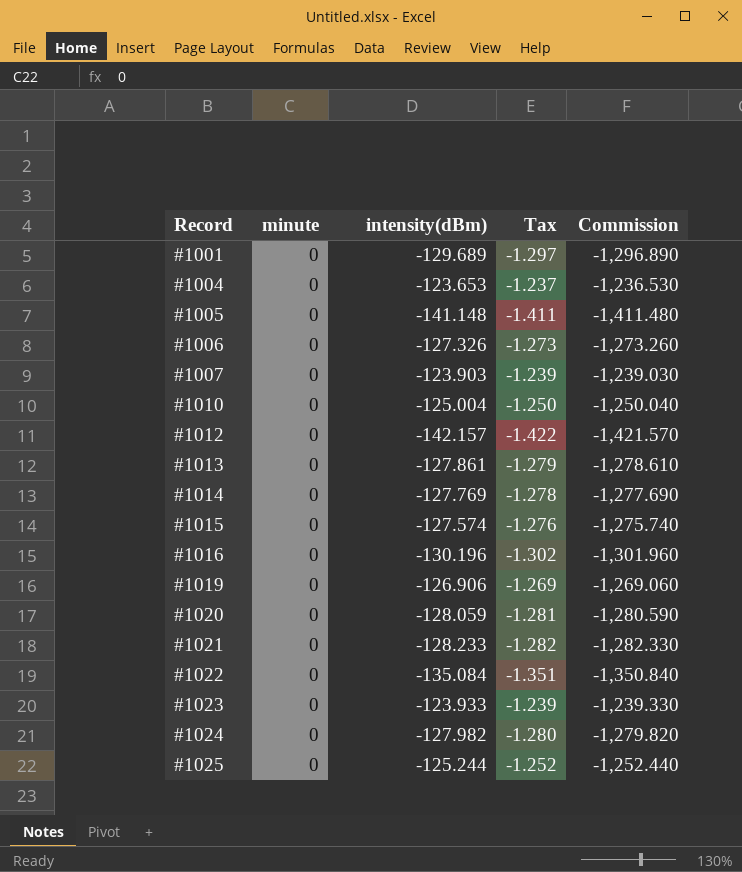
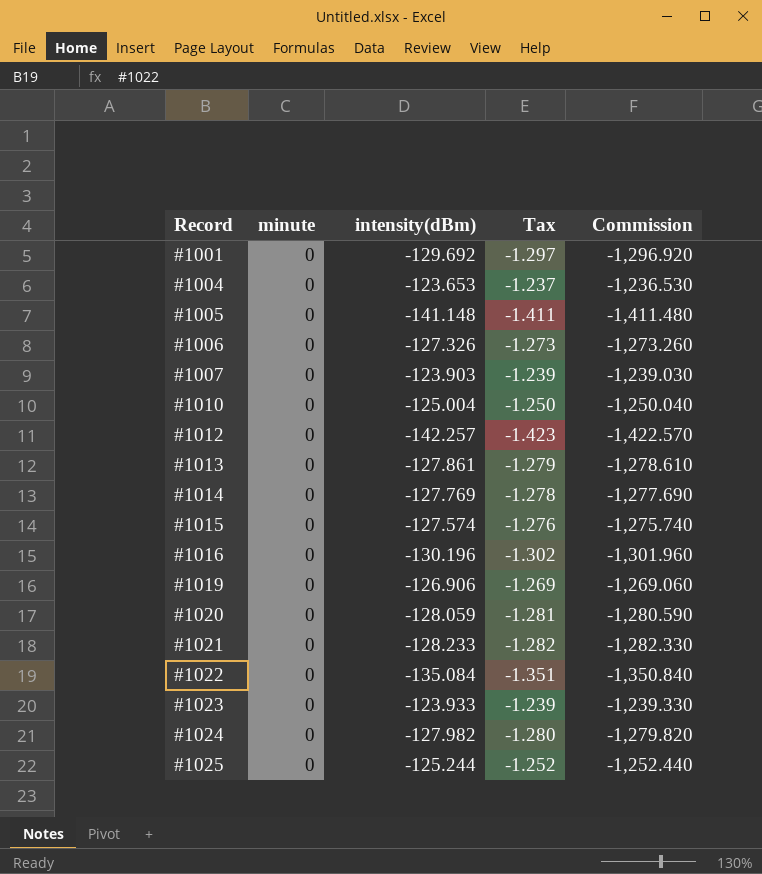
#1001 | intensity(dBm): -129.689 -> -129.692
#1001 | Commission: -1,296.890 -> -1,296.920
#1012 | intensity(dBm): -142.157 -> -142.257
#1012 | Tax: -1.422 -> -1.423
#1012 | Commission: -1,421.570 -> -1,422.570

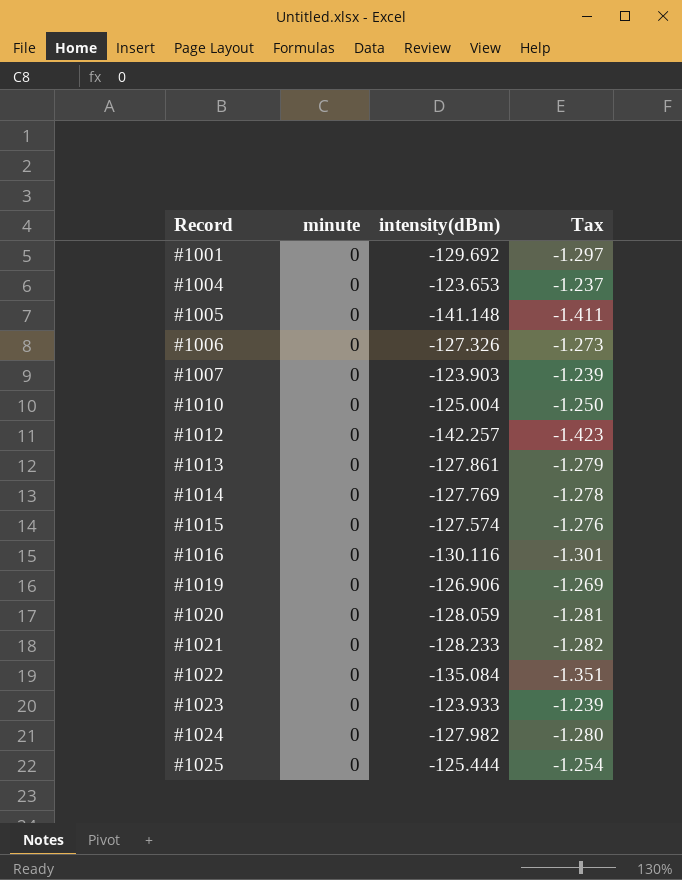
column Commission | formula: [intensity(dBm)] * 10 -> none
#1016 | intensity(dBm): -130.196 -> -130.116
#1016 | Tax: -1.302 -> -1.301
#1025 | intensity(dBm): -125.244 -> -125.444
#1025 | Tax: -1.252 -> -1.254

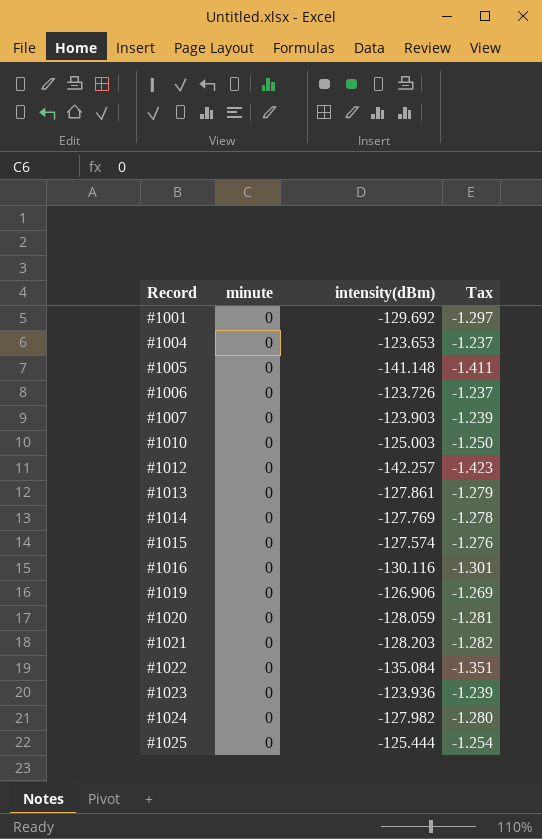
#1006 | intensity(dBm): -127.326 -> -123.726
#1006 | Tax: -1.273 -> -1.237
#1010 | intensity(dBm): -125.004 -> -125.003
#1021 | intensity(dBm): -128.233 -> -128.203
#1023 | intensity(dBm): -123.933 -> -123.936

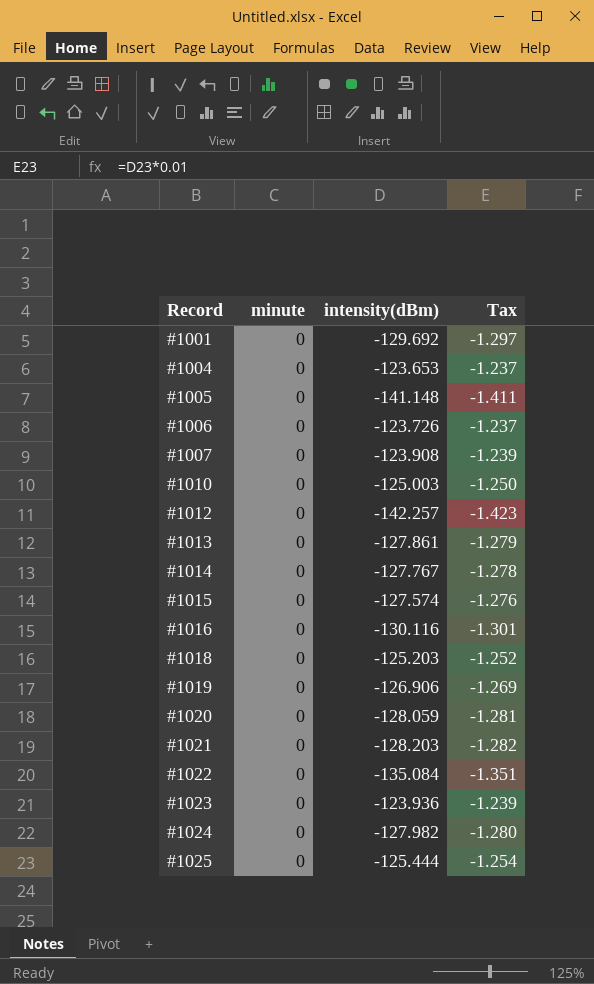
#1007 | intensity(dBm): -123.903 -> -123.908
#1014 | intensity(dBm): -127.769 -> -127.767
row #1018: none -> 0 | -125.203 | -1.252

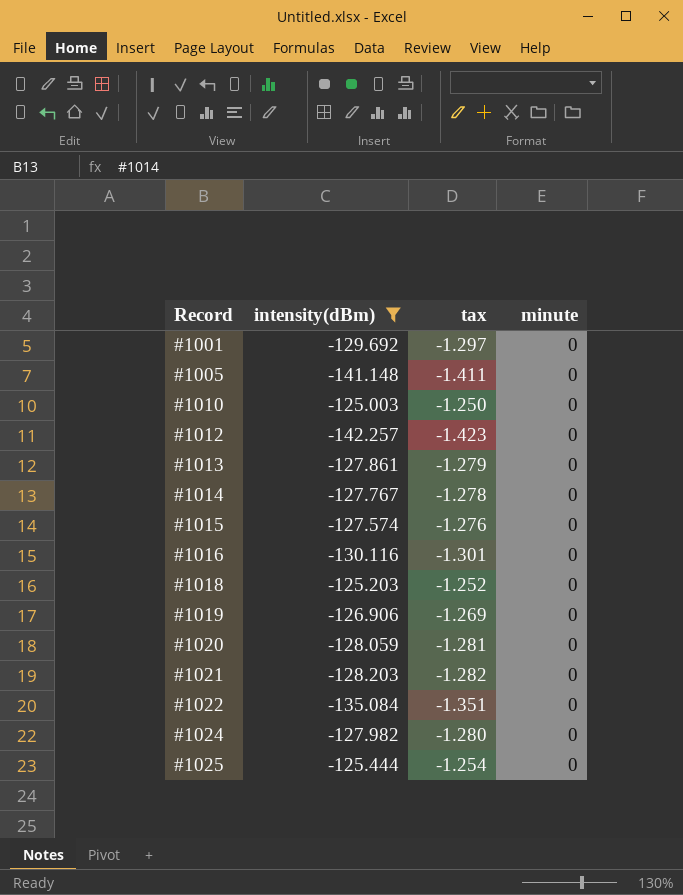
filter: none -> intensity(dBm) <= -125.003
column name: Tax -> tax
column minute | position: 2 -> 4

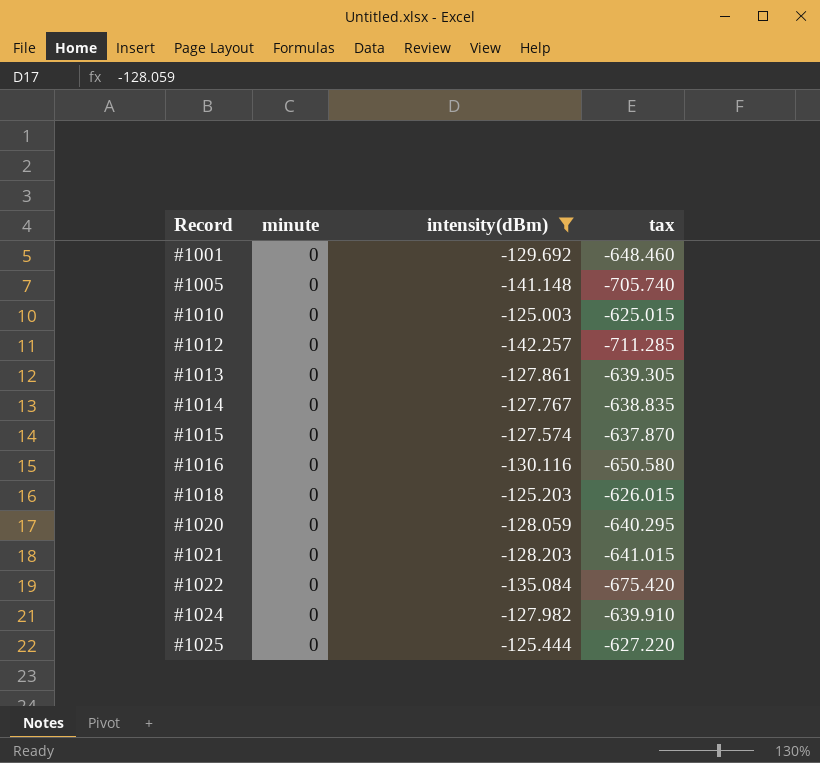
column minute | position: 4 -> 2
column tax | formula: [intensity(dBm)] * 0.01 -> [intensity(dBm)] * 5
row #1019: -126.906 | -1.269 | 0 -> none

